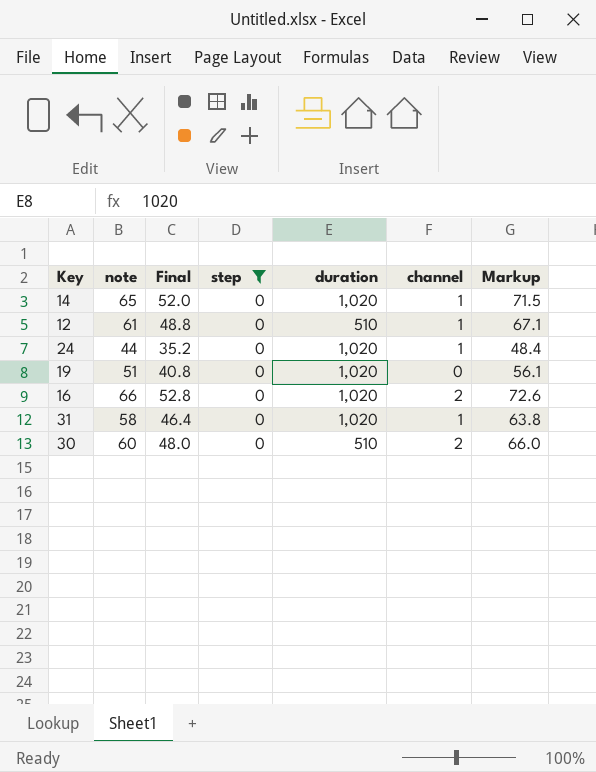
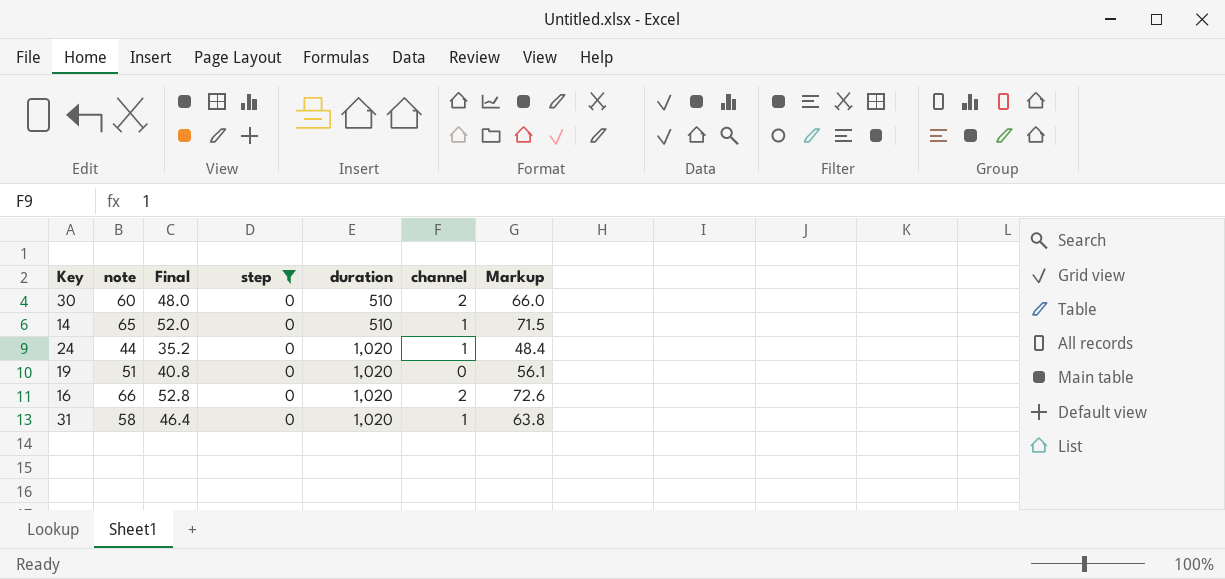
row order: none -> duration ascending
row 12: 61 | 48.8 | 0 | 510 | 1 | 67.1 -> none
14 | duration: 1,020 -> 510

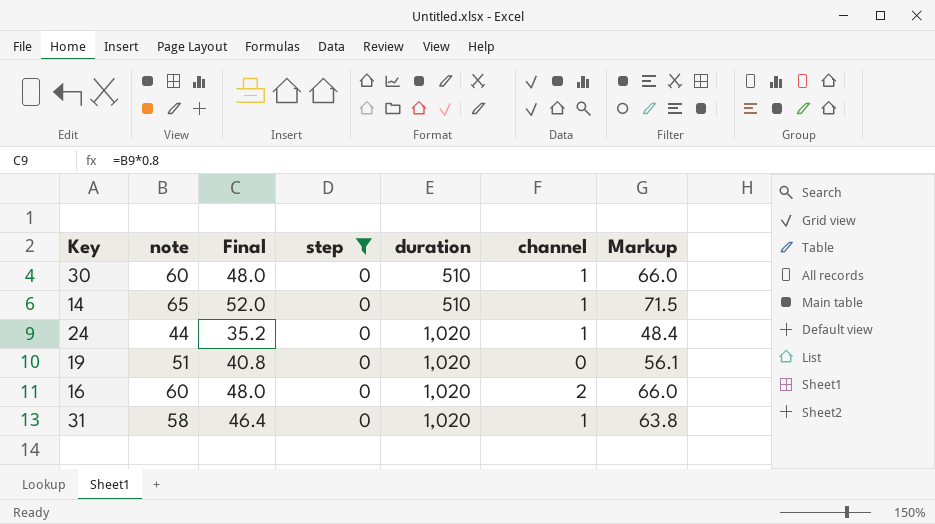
30 | channel: 2 -> 1
16 | note: 66 -> 60
16 | Final: 52.8 -> 48.0
16 | Markup: 72.6 -> 66.0

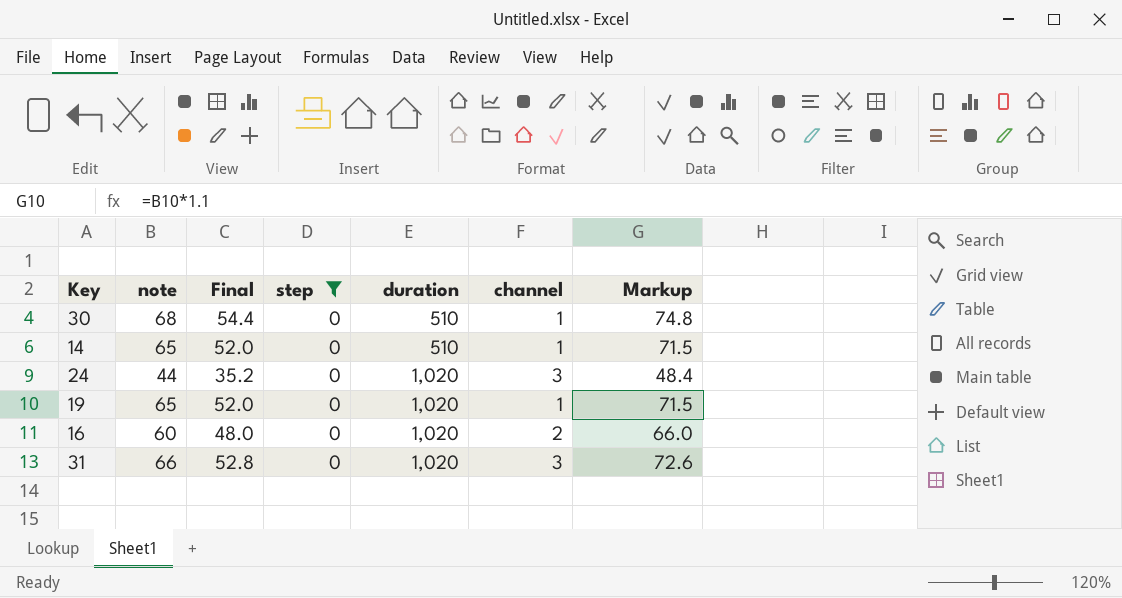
30 | note: 60 -> 68
30 | Final: 48.0 -> 54.4
30 | Markup: 66.0 -> 74.8
24 | channel: 1 -> 3
19 | note: 51 -> 65
19 | Final: 40.8 -> 52.0
19 | channel: 0 -> 1
19 | Markup: 56.1 -> 71.5
31 | note: 58 -> 66
31 | Final: 46.4 -> 52.8
31 | channel: 1 -> 3
31 | Markup: 63.8 -> 72.6

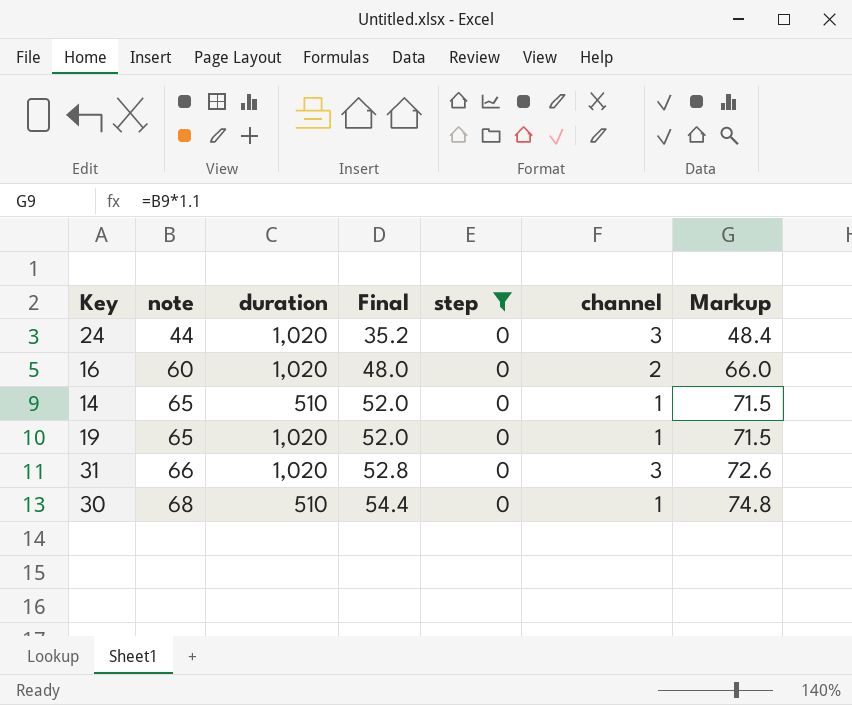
row order: duration ascending -> note ascending
column duration | position: 5 -> 3

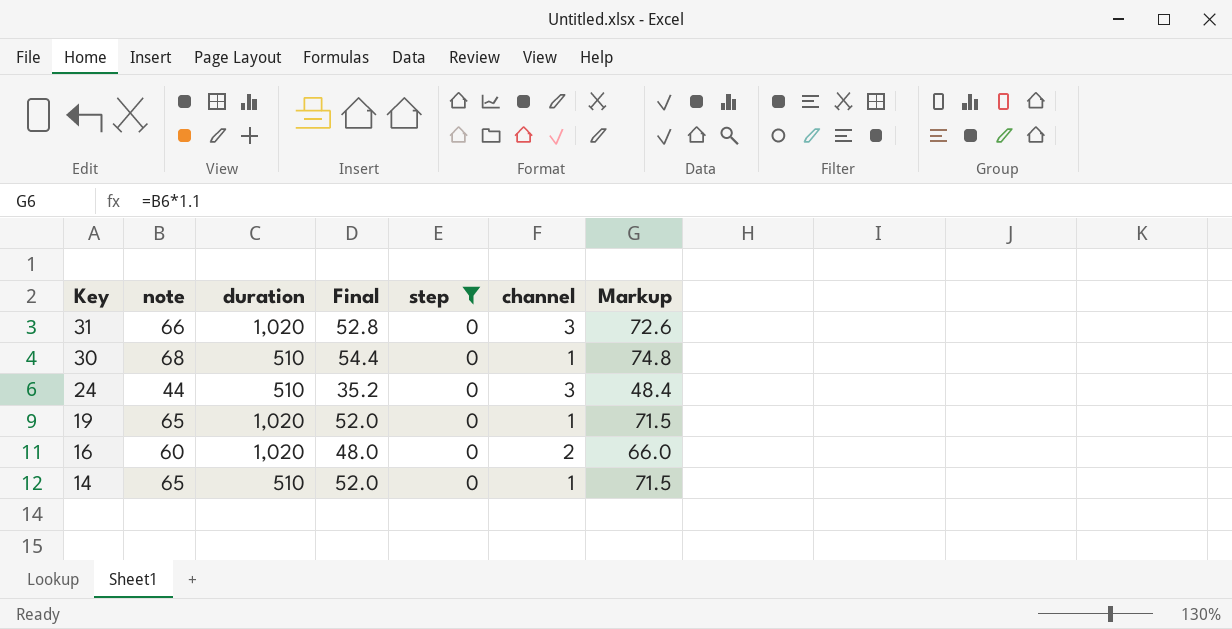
row order: note ascending -> Key descending
24 | duration: 1,020 -> 510

